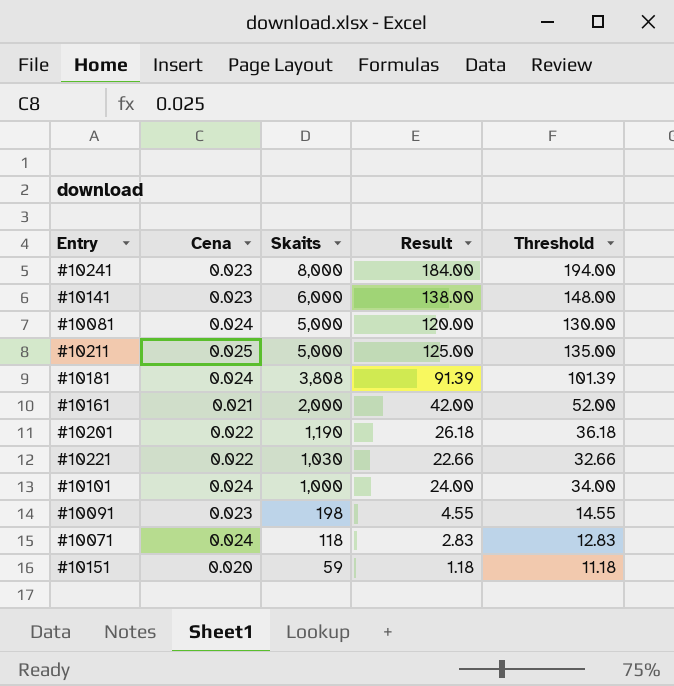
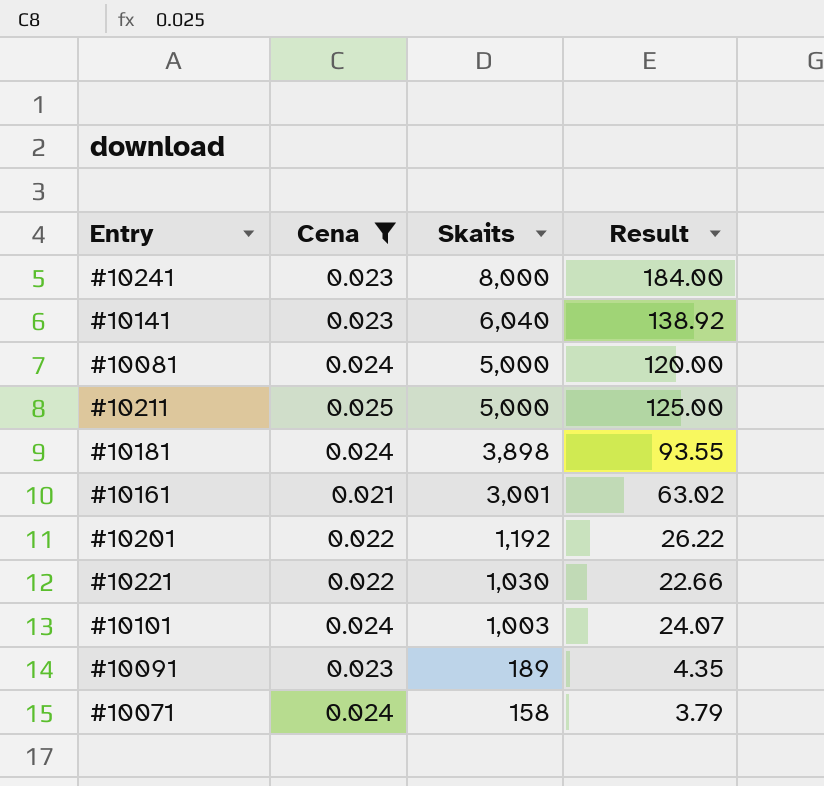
filter: none -> Cena != 0.020
column Threshold | formula: [Result] + 10 -> none
#10141 | Skaits: 6,000 -> 6,040
#10141 | Result: 138.00 -> 138.92
#10181 | Skaits: 3,808 -> 3,898
#10181 | Result: 91.39 -> 93.55
#10161 | Skaits: 2,000 -> 3,001
#10161 | Result: 42.00 -> 63.02
#10201 | Skaits: 1,190 -> 1,192
#10201 | Result: 26.18 -> 26.22
#10101 | Skaits: 1,000 -> 1,003
#10101 | Result: 24.00 -> 24.07
#10091 | Skaits: 198 -> 189
#10091 | Result: 4.55 -> 4.35
#10071 | Skaits: 118 -> 158
#10071 | Result: 2.83 -> 3.79

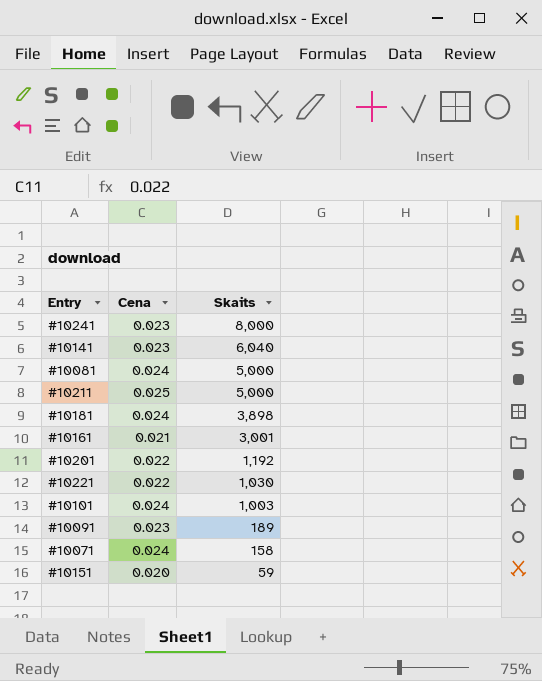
filter: Cena != 0.020 -> none
column Result | formula: [Cena] * [Skaits] -> none

